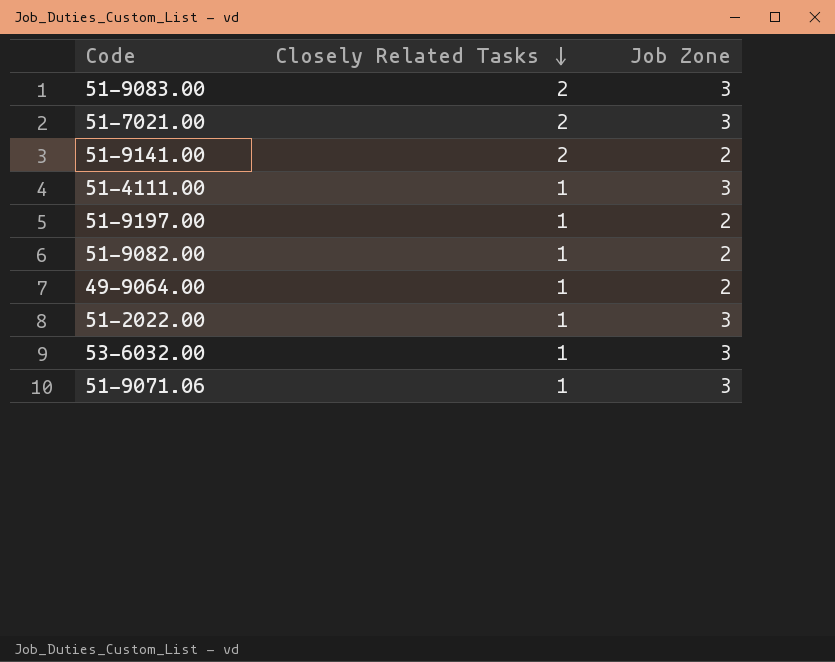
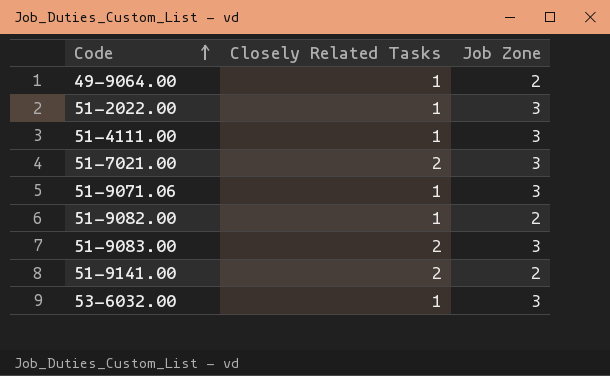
row order: Closely Related Tasks descending -> Code ascending
row 51-9197.00: 1 | 2 -> none

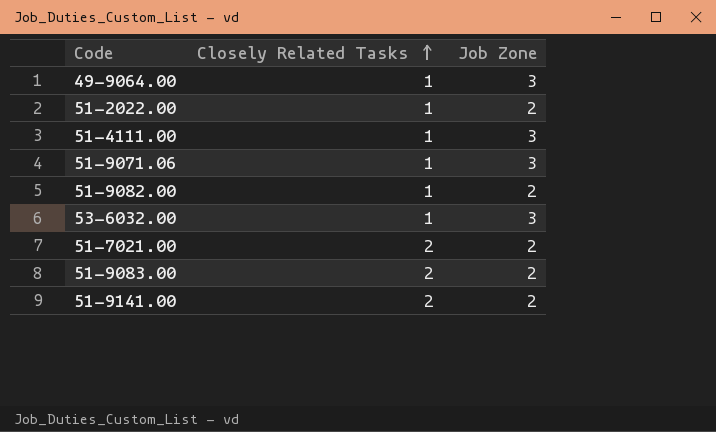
row order: Code ascending -> Closely Related Tasks ascending
49-9064.00 | Job Zone: 2 -> 3
51-2022.00 | Job Zone: 3 -> 2
51-7021.00 | Job Zone: 3 -> 2
51-9083.00 | Job Zone: 3 -> 2

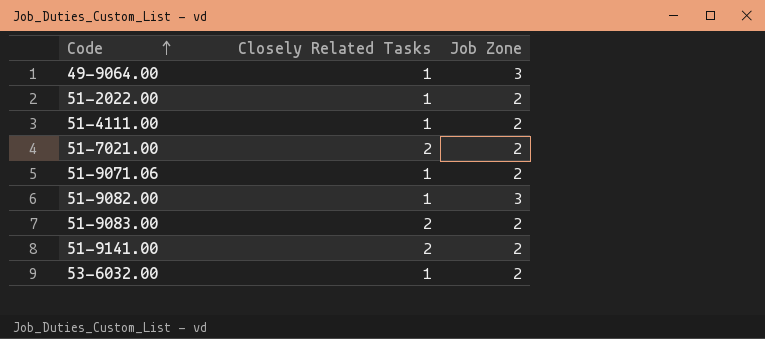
row order: Closely Related Tasks ascending -> Code ascending
51-4111.00 | Job Zone: 3 -> 2
51-9071.06 | Job Zone: 3 -> 2
51-9082.00 | Job Zone: 2 -> 3
53-6032.00 | Job Zone: 3 -> 2

